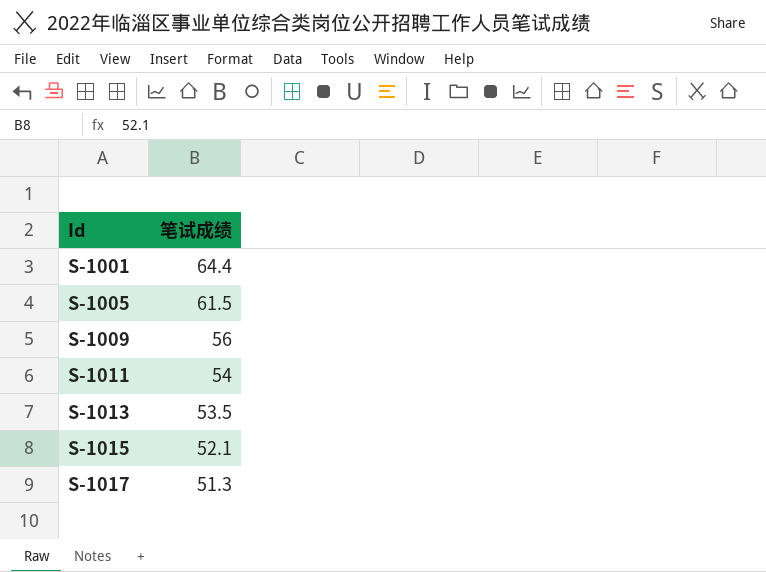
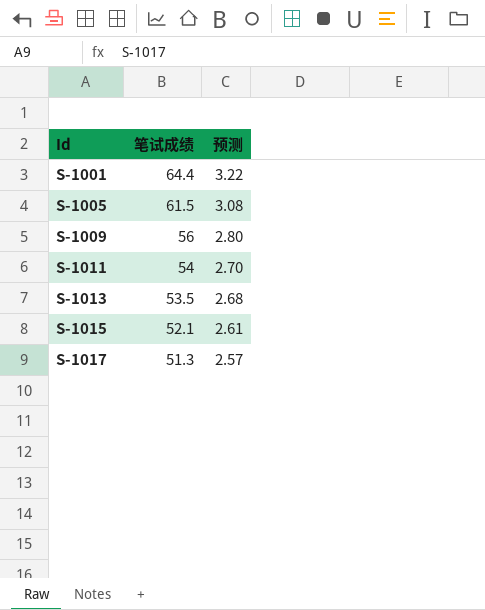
column 预测 | formula: none -> [笔试成绩] * 0.05

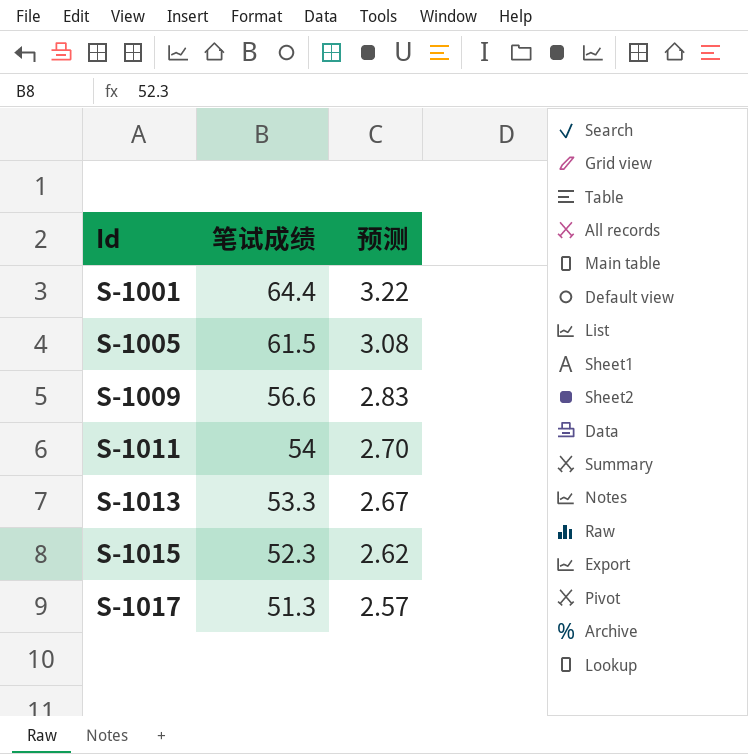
S-1009 | 笔试成绩: 56 -> 56.6
S-1009 | 预测: 2.80 -> 2.83
S-1013 | 笔试成绩: 53.5 -> 53.3
S-1013 | 预测: 2.68 -> 2.67
S-1015 | 笔试成绩: 52.1 -> 52.3
S-1015 | 预测: 2.61 -> 2.62

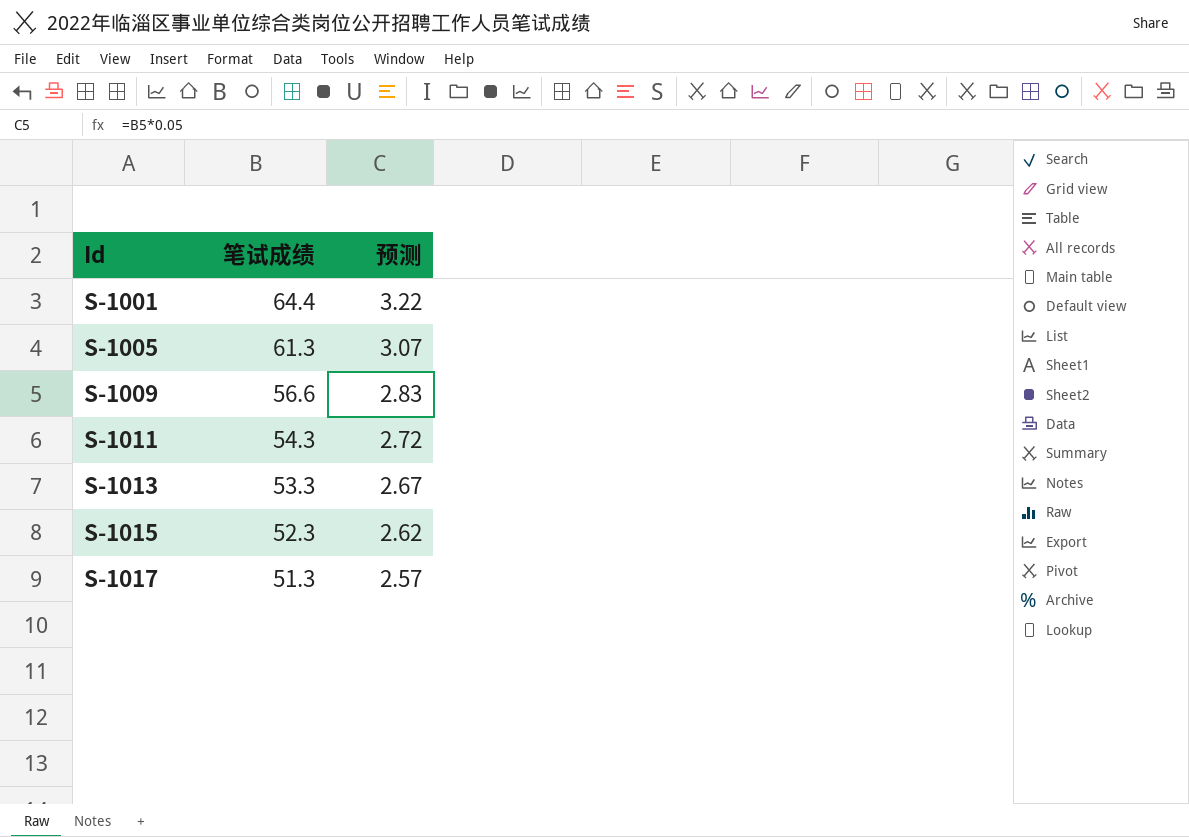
S-1005 | 笔试成绩: 61.5 -> 61.3
S-1005 | 预测: 3.08 -> 3.07
S-1011 | 笔试成绩: 54 -> 54.3
S-1011 | 预测: 2.70 -> 2.72

